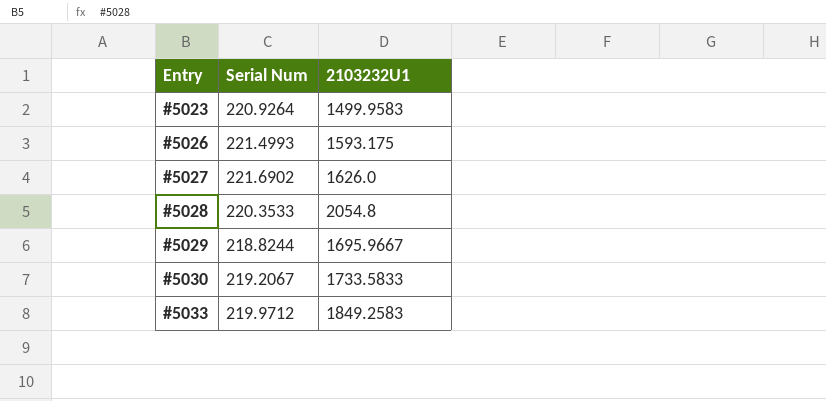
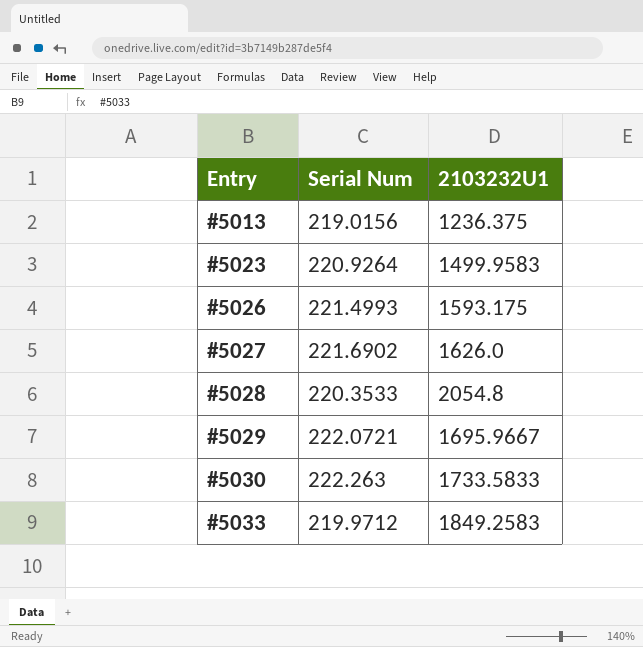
row #5013: none -> 219.0156 | 1236.375
#5029 | Serial Num: 218.8244 -> 222.0721
#5030 | Serial Num: 219.2067 -> 222.263

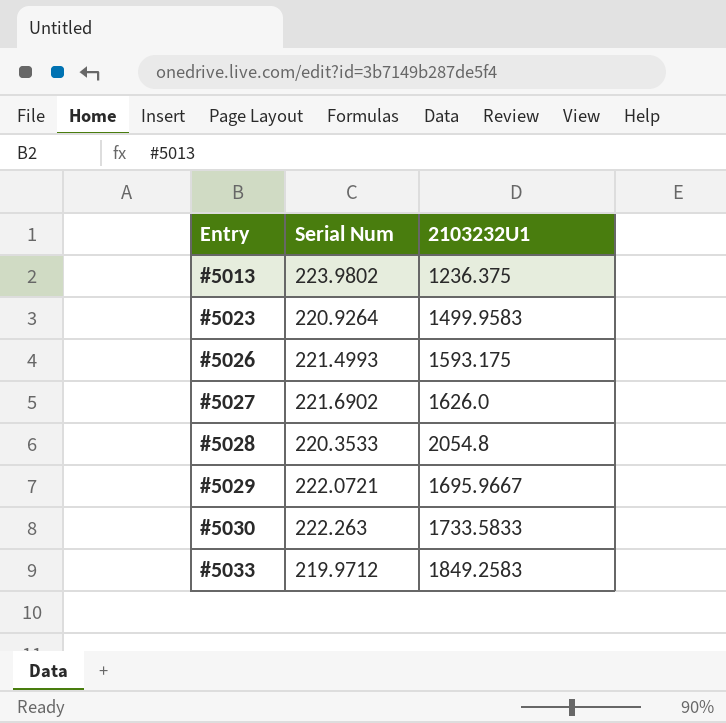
#5013 | Serial Num: 219.0156 -> 223.9802

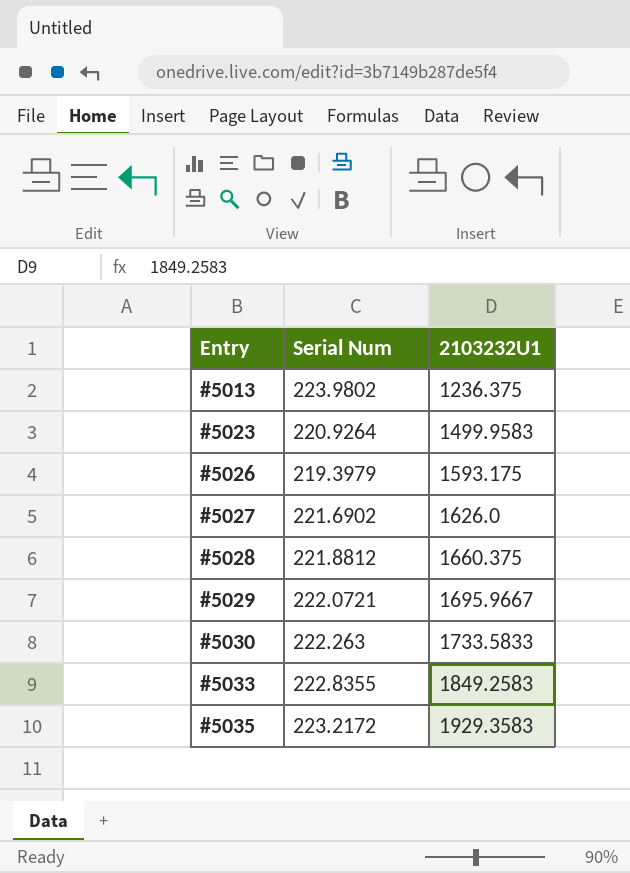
#5026 | Serial Num: 221.4993 -> 219.3979
#5028 | Serial Num: 220.3533 -> 221.8812
#5028 | 2103232U1: 2054.8 -> 1660.375
#5033 | Serial Num: 219.9712 -> 222.8355
row #5035: none -> 223.2172 | 1929.3583

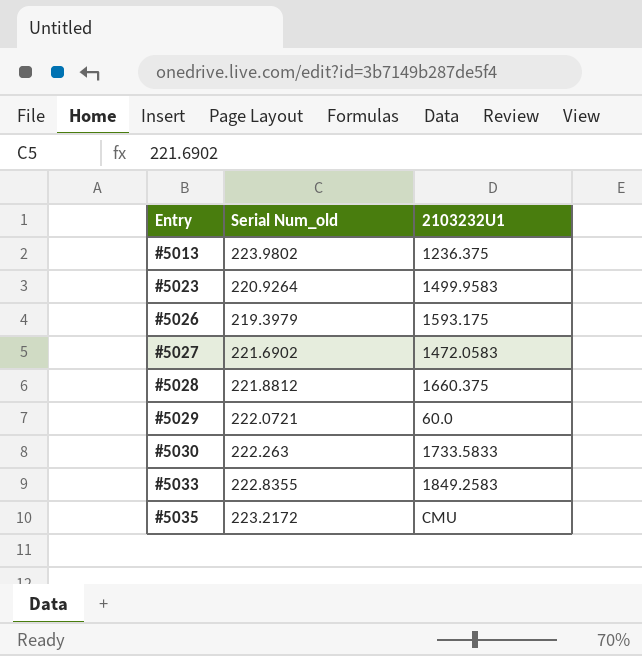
column name: Serial Num -> Serial Num_old
#5027 | 2103232U1: 1626.0 -> 1472.0583
#5029 | 2103232U1: 1695.9667 -> 60.0
#5035 | 2103232U1: 1929.3583 -> CMU

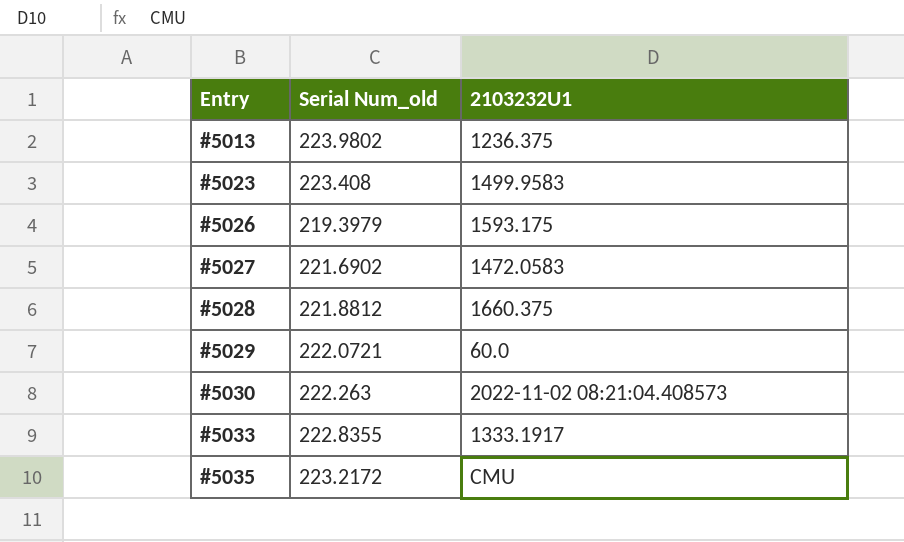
#5023 | Serial Num_old: 220.9264 -> 223.408
#5030 | 2103232U1: 1733.5833 -> 2022-11-02 08:21:04.408573
#5033 | 2103232U1: 1849.2583 -> 1333.1917

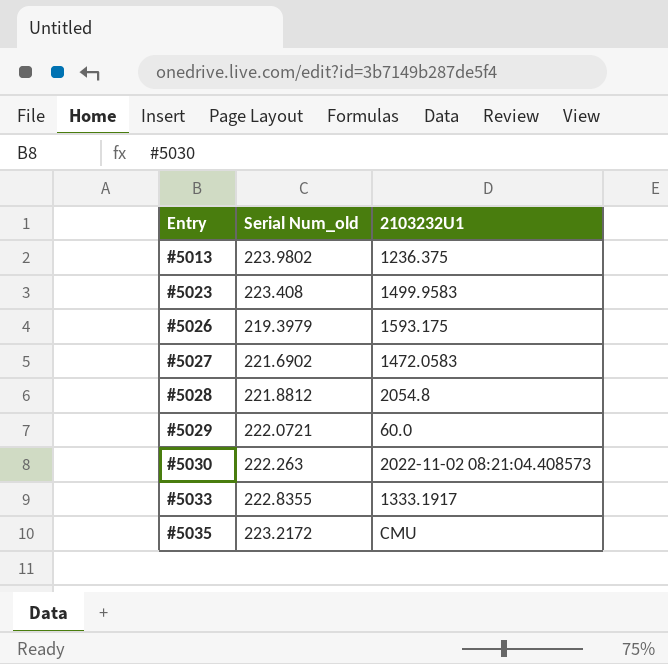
#5028 | 2103232U1: 1660.375 -> 2054.8

